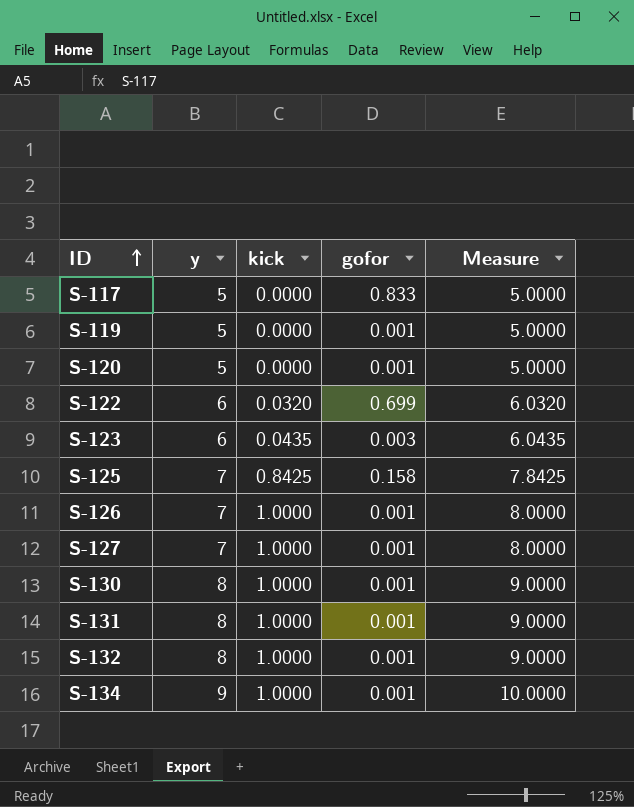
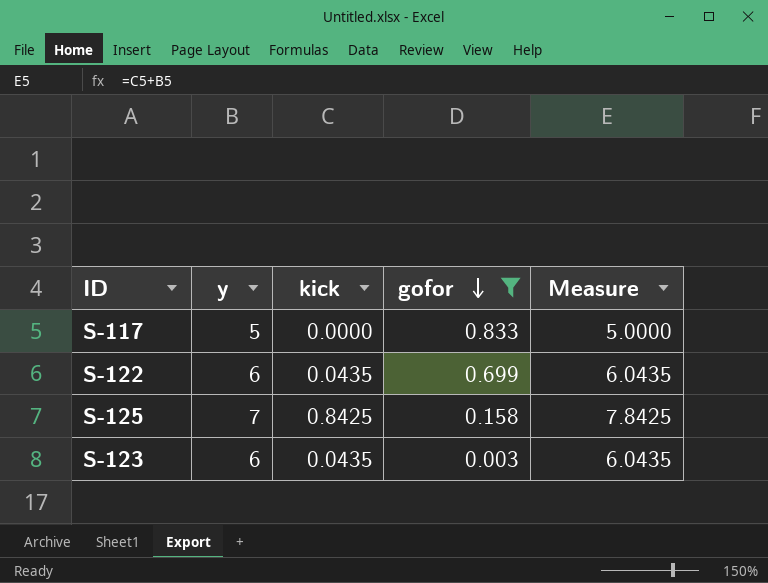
filter: none -> gofor != 0.001
row order: ID ascending -> gofor descending
S-122 | kick: 0.0320 -> 0.0435
S-122 | Measure: 6.0320 -> 6.0435

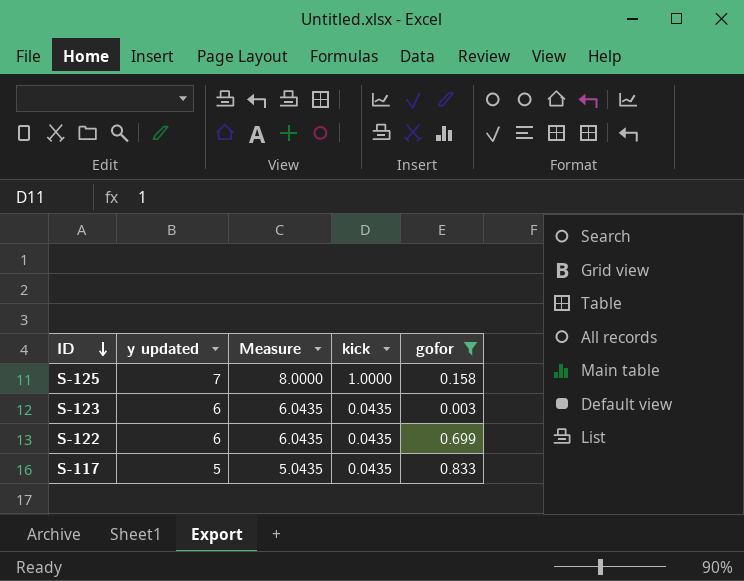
row order: gofor descending -> ID descending
column name: y -> y updated
column Measure | position: 5 -> 3
S-125 | Measure: 7.8425 -> 8.0000
S-125 | kick: 0.8425 -> 1.0000
S-117 | Measure: 5.0000 -> 5.0435
S-117 | kick: 0.0000 -> 0.0435

